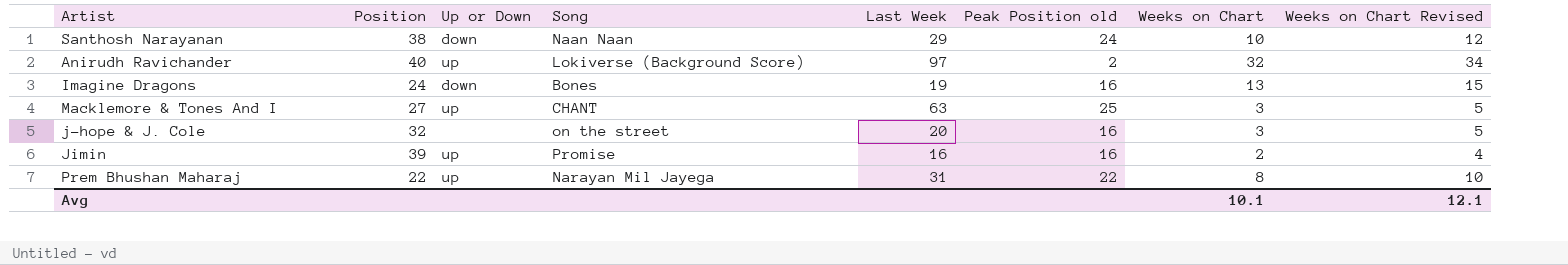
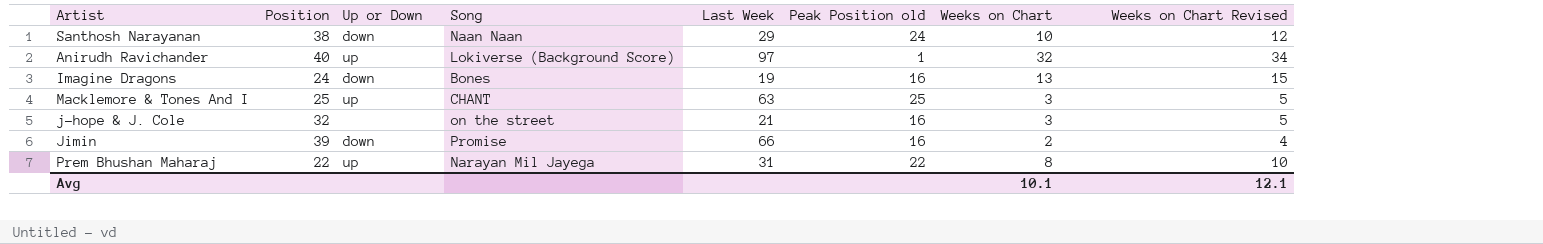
Anirudh Ravichander | Peak Position old: 2 -> 1
Macklemore & Tones And I | Position: 27 -> 25
j-hope & J. Cole | Last Week: 20 -> 21
Jimin | Up or Down: up -> down
Jimin | Last Week: 16 -> 66

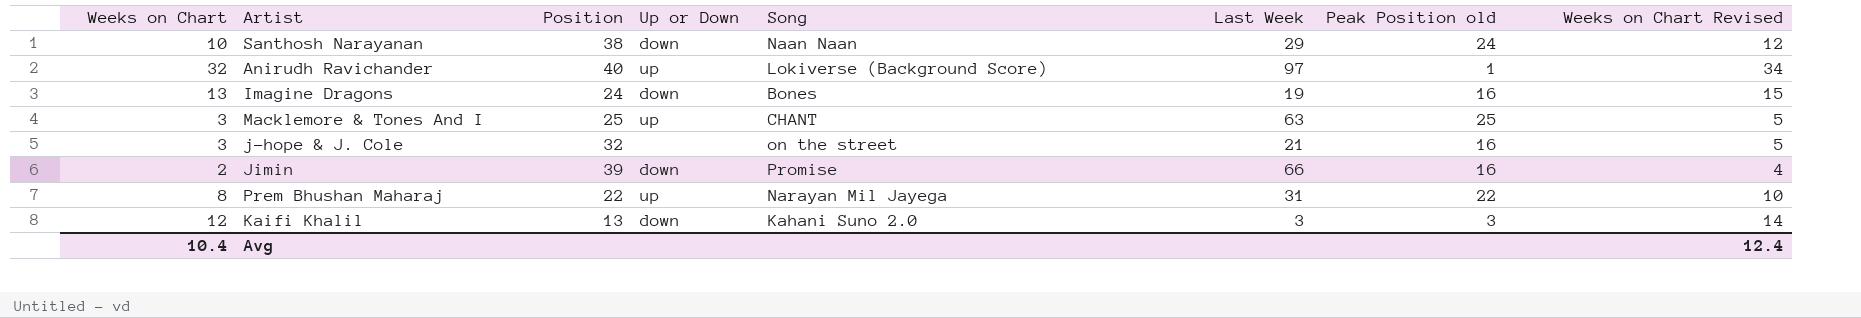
column Weeks on Chart | position: 7 -> 1
row Kaifi Khalil: none -> 12 | 13 | down | Kahani Suno 2.0 | 3 | 3 | 14
Avg | Weeks on Chart: 10.1 -> 10.4
Avg | Weeks on Chart Revised: 12.1 -> 12.4

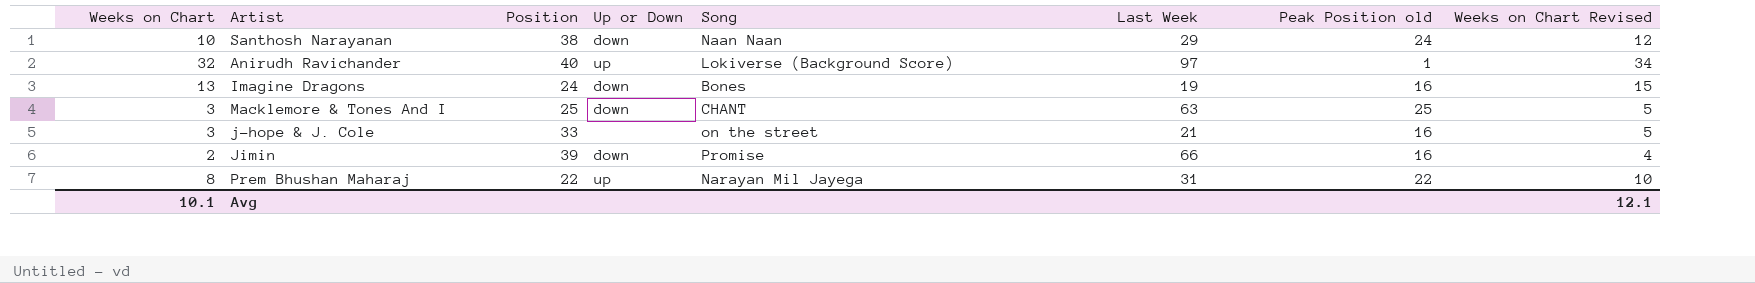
row Kaifi Khalil: 12 | 13 | down | Kahani Suno 2.0 | 3 | 3 | 14 -> none
Macklemore & Tones And I | Up or Down: up -> down
j-hope & J. Cole | Position: 32 -> 33
Avg | Weeks on Chart: 10.4 -> 10.1
Avg | Weeks on Chart Revised: 12.4 -> 12.1

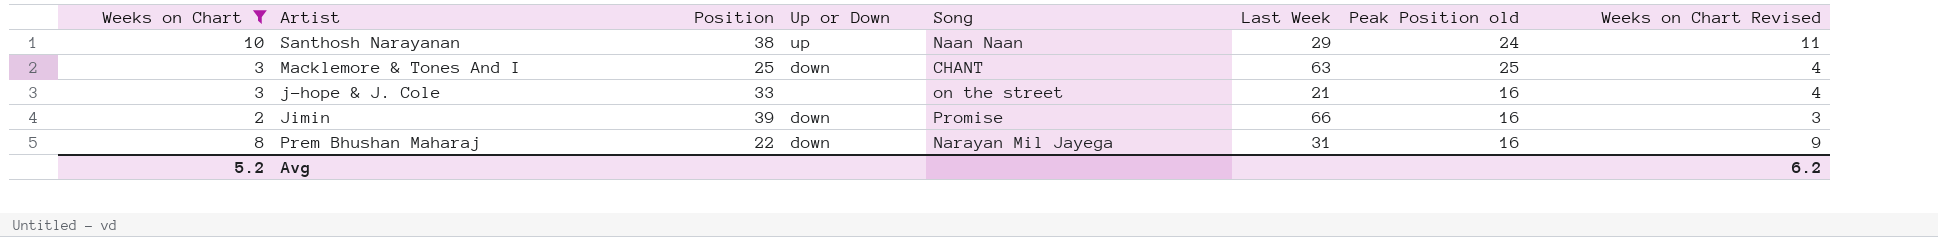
filter: none -> Weeks on Chart <= 10
column Weeks on Chart Revised | formula: [Weeks on Chart] + 2 -> [Weeks on Chart] + 1
Santhosh Narayanan | Up or Down: down -> up
Prem Bhushan Maharaj | Up or Down: up -> down
Prem Bhushan Maharaj | Peak Position old: 22 -> 16
Avg | Weeks on Chart: 10.1 -> 5.2
Avg | Weeks on Chart Revised: 12.1 -> 6.2

